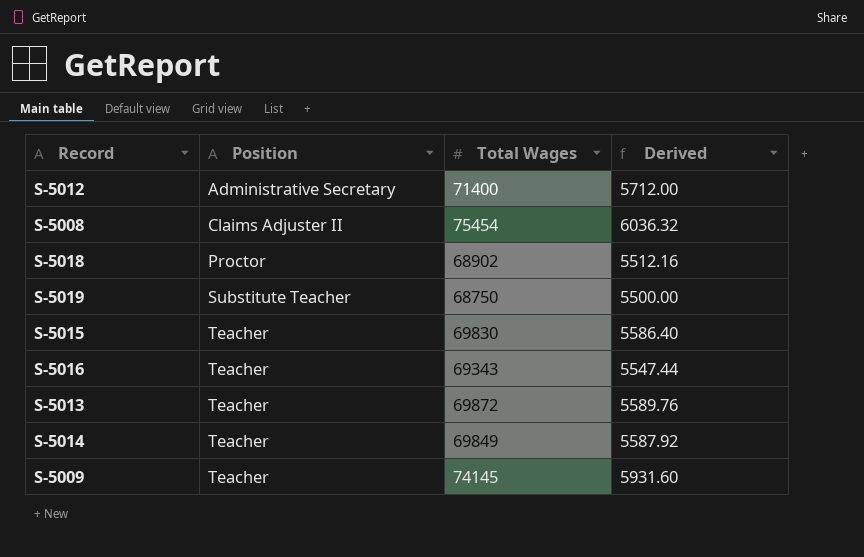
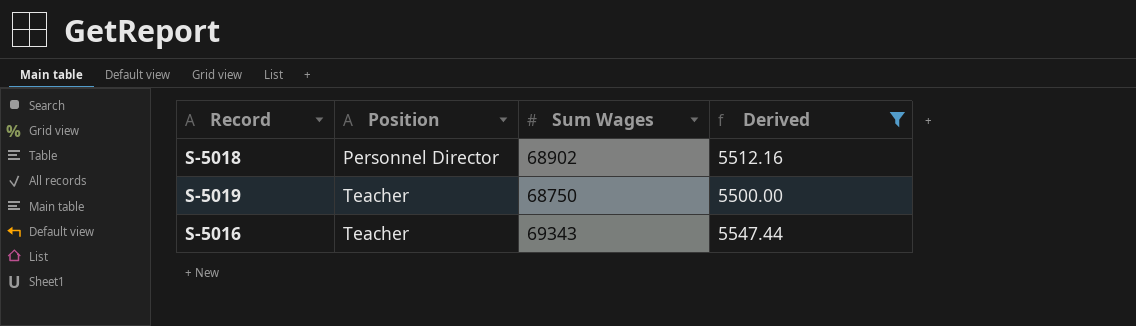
filter: none -> Derived <= 5547.44
column name: Total Wages -> Sum Wages
S-5018 | Position: Proctor -> Personnel Director
S-5019 | Position: Substitute Teacher -> Teacher

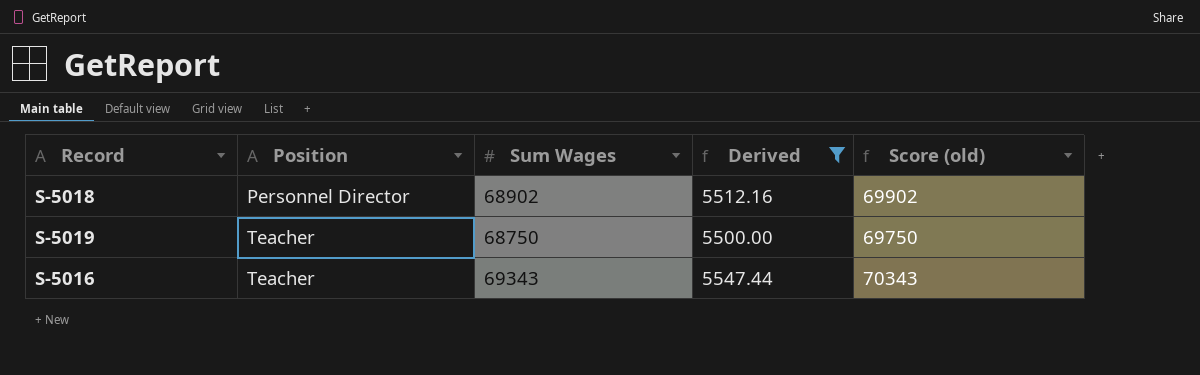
column Score (old) | formula: none -> [Sum Wages] + 1000

